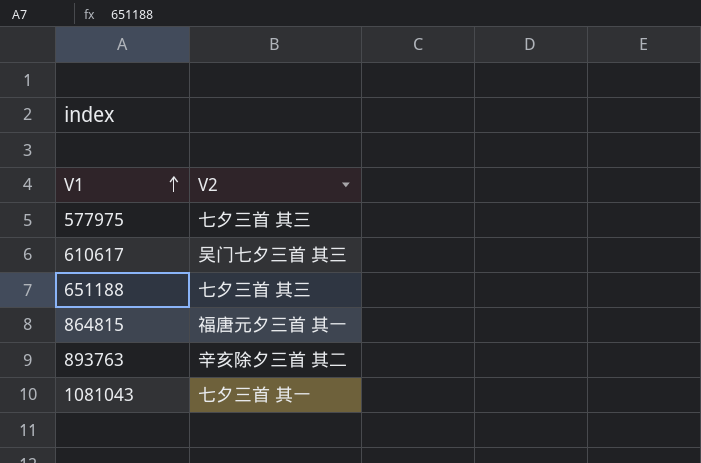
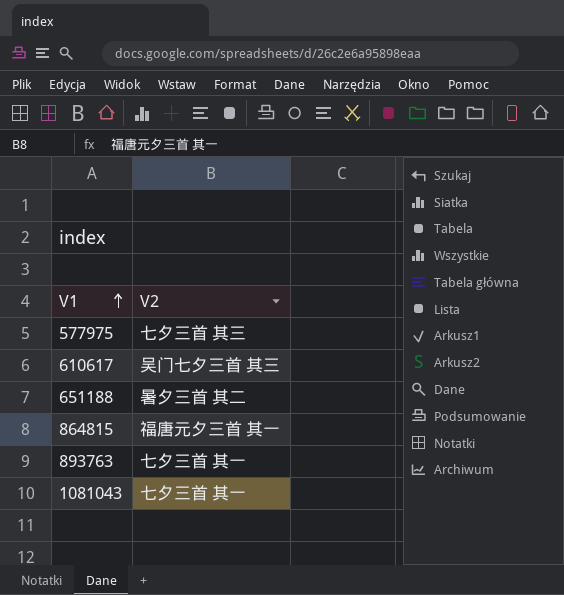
651188 | V2: 七夕三首 其三 -> 暑夕三首 其二
893763 | V2: 辛亥除夕三首 其二 -> 七夕三首 其一

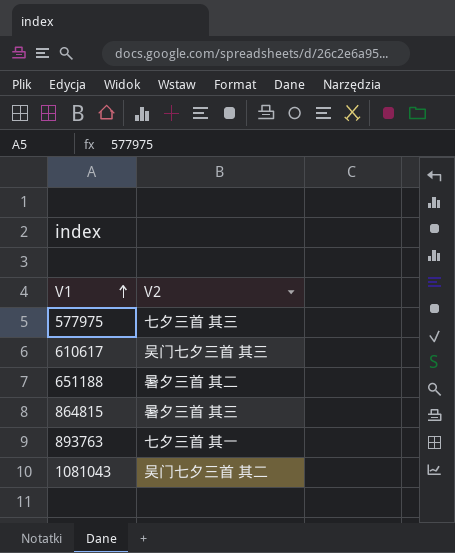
864815 | V2: 福唐元夕三首 其一 -> 暑夕三首 其三
1081043 | V2: 七夕三首 其一 -> 吴门七夕三首 其二

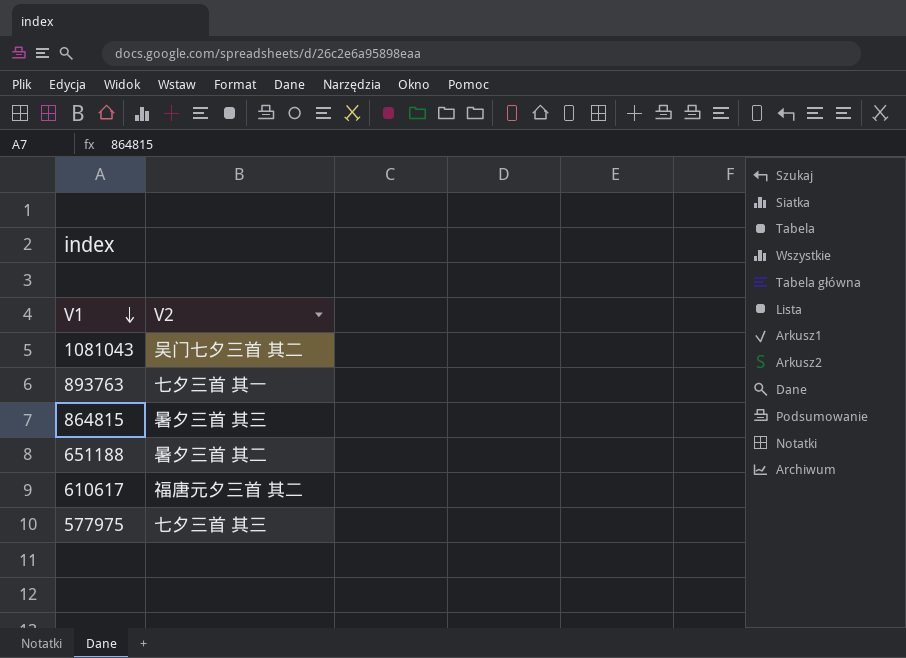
row order: V1 ascending -> V1 descending
610617 | V2: 吴门七夕三首 其三 -> 福唐元夕三首 其二

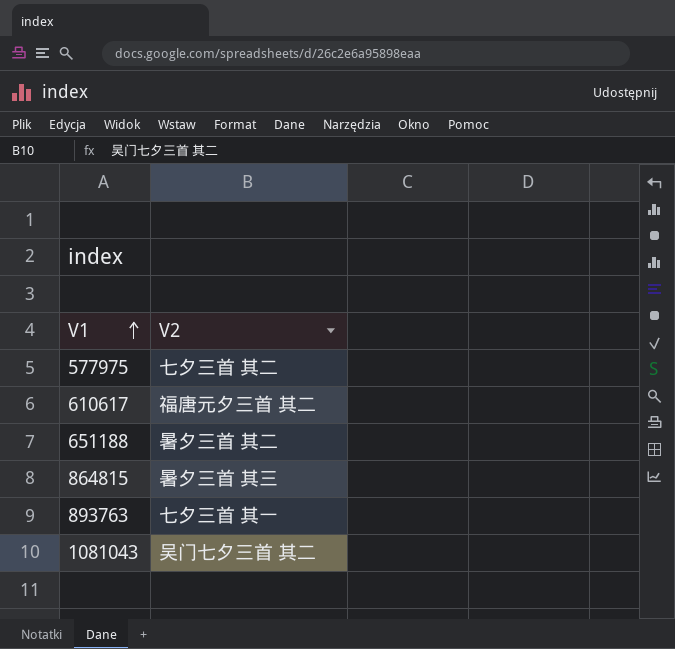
row order: V1 descending -> V1 ascending
577975 | V2: 七夕三首 其三 -> 七夕三首 其二

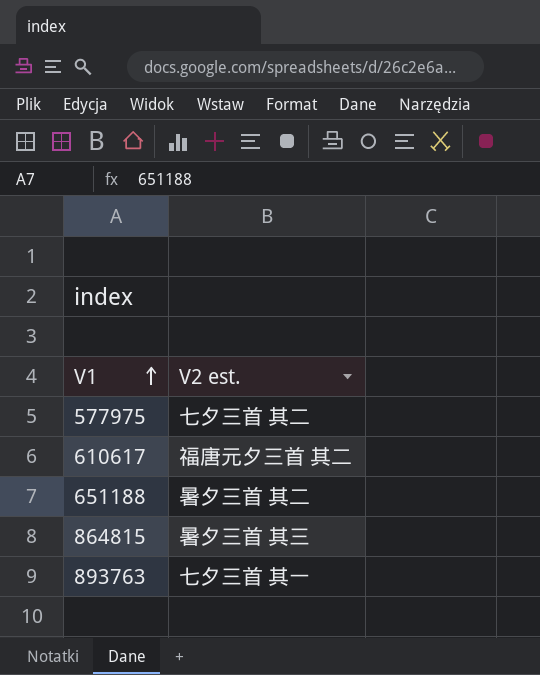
column name: V2 -> V2 est.
row 1081043: 吴门七夕三首 其二 -> none

